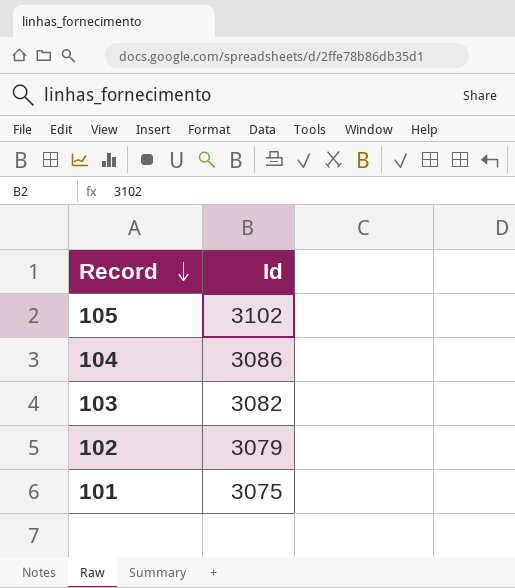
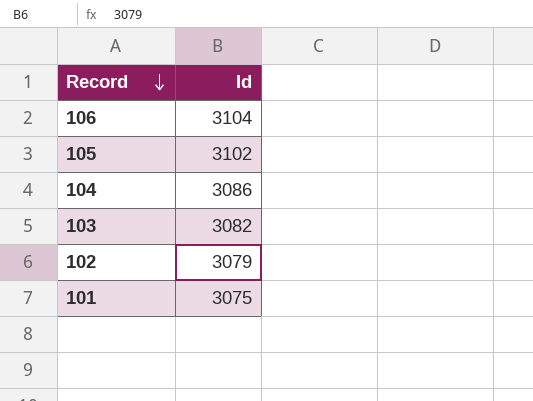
row 106: none -> 3104

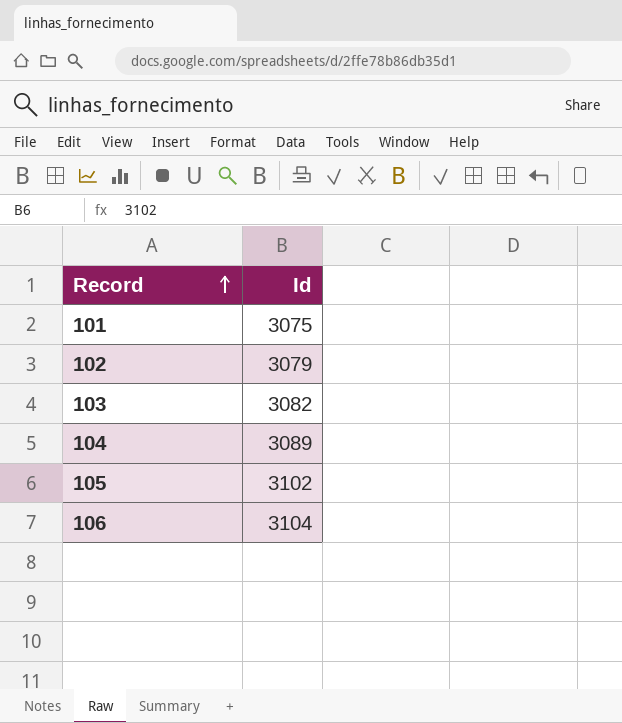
row order: Record descending -> Record ascending
104 | Id: 3086 -> 3089

